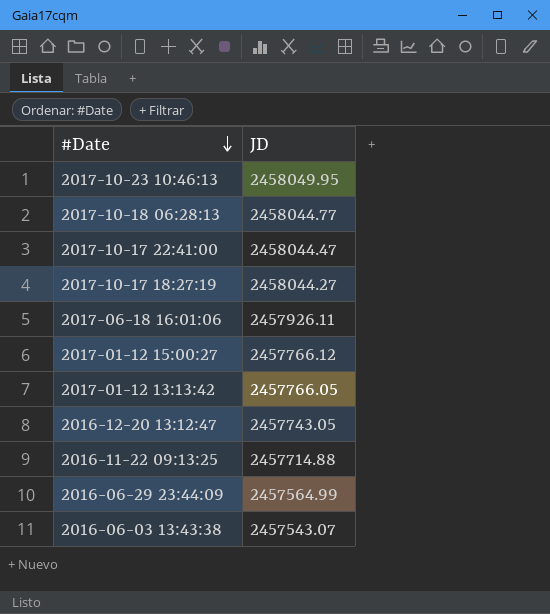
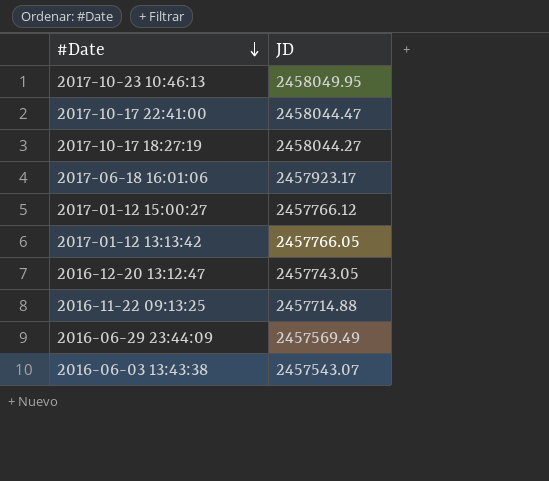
row 2017-10-18 06:28:13: 2458044.77 -> none
2017-06-18 16:01:06 | JD: 2457926.11 -> 2457923.17
2016-06-29 23:44:09 | JD: 2457564.99 -> 2457569.49

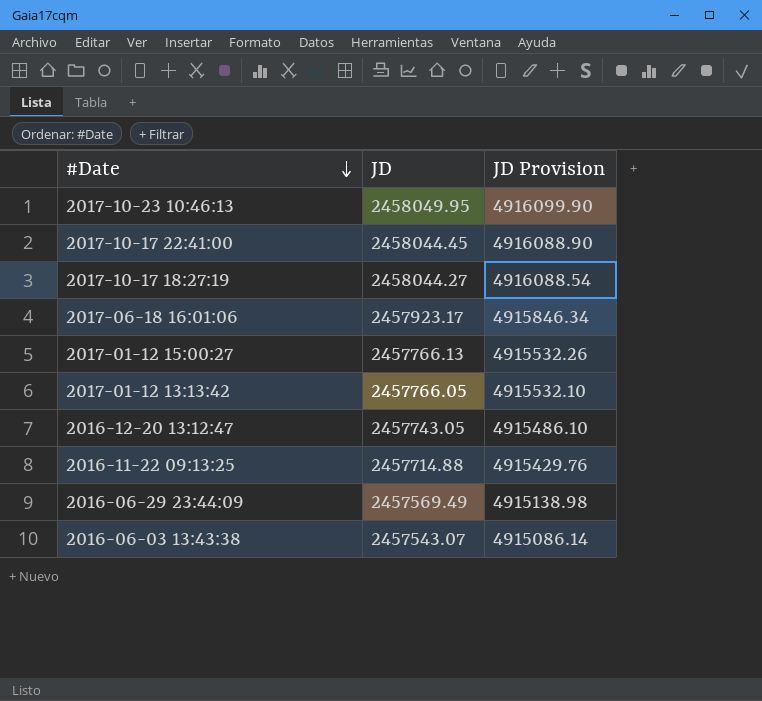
column JD Provision | formula: none -> [JD] * 2
2017-10-17 22:41:00 | JD: 2458044.47 -> 2458044.45
2017-01-12 15:00:27 | JD: 2457766.12 -> 2457766.13

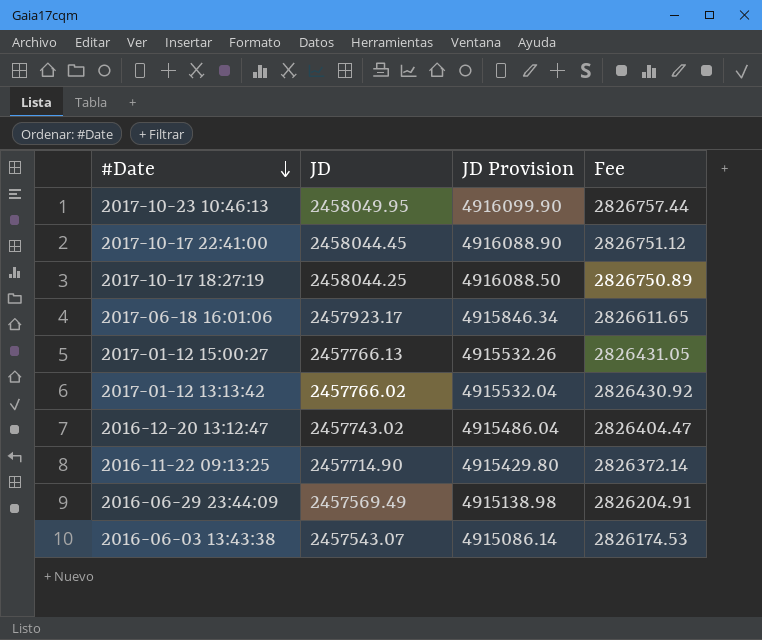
column Fee | formula: none -> [JD] * 1.15
2017-10-17 18:27:19 | JD: 2458044.27 -> 2458044.25
2017-10-17 18:27:19 | JD Provision: 4916088.54 -> 4916088.50
2017-01-12 13:13:42 | JD: 2457766.05 -> 2457766.02
2017-01-12 13:13:42 | JD Provision: 4915532.10 -> 4915532.04
2016-12-20 13:12:47 | JD: 2457743.05 -> 2457743.02
2016-12-20 13:12:47 | JD Provision: 4915486.10 -> 4915486.04
2016-11-22 09:13:25 | JD: 2457714.88 -> 2457714.90
2016-11-22 09:13:25 | JD Provision: 4915429.76 -> 4915429.80

